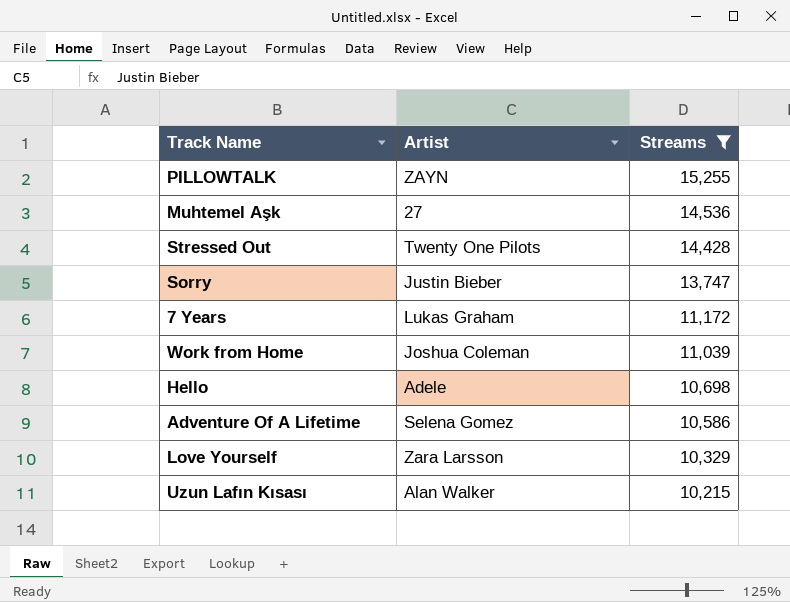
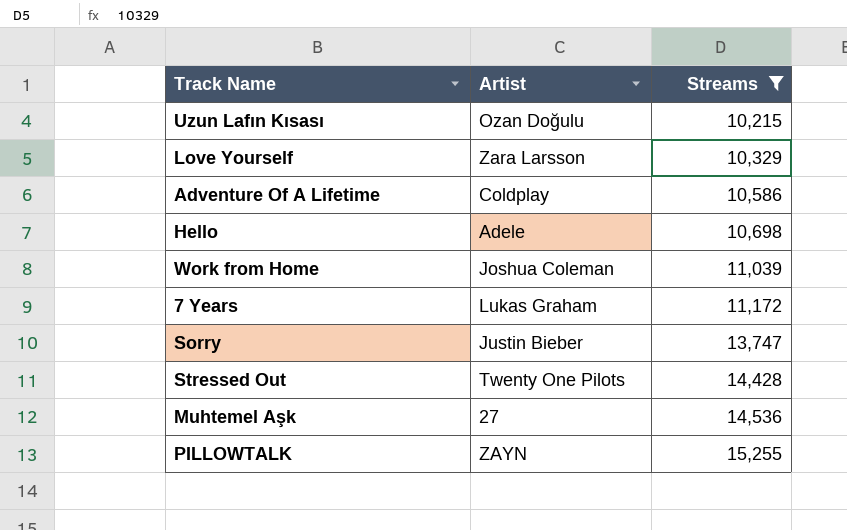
row order: Streams descending -> Streams ascending
Uzun Lafın Kısası | Artist: Alan Walker -> Ozan Doğulu
Adventure Of A Lifetime | Artist: Selena Gomez -> Coldplay

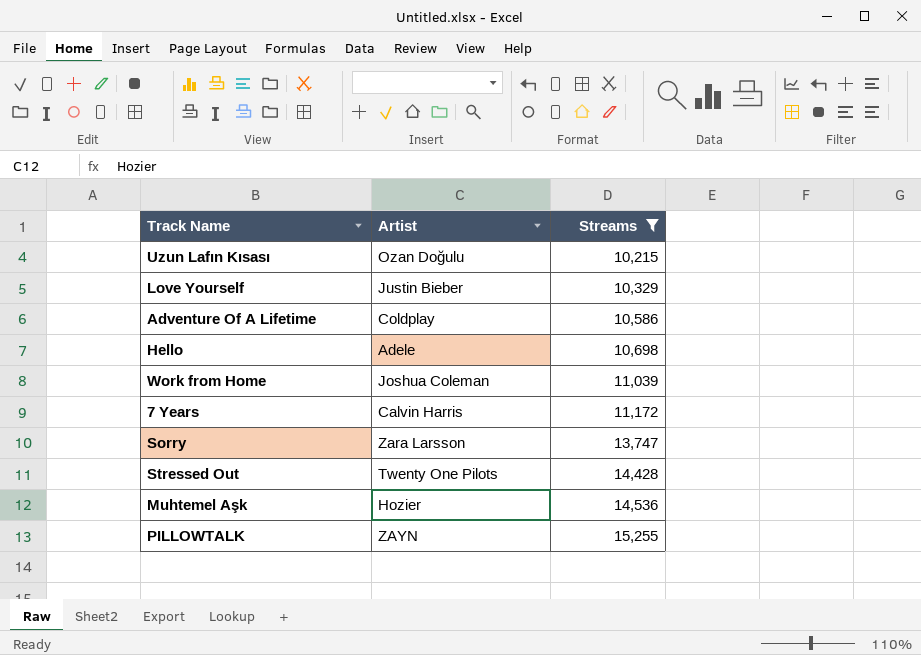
Love Yourself | Artist: Zara Larsson -> Justin Bieber
7 Years | Artist: Lukas Graham -> Calvin Harris
Sorry | Artist: Justin Bieber -> Zara Larsson
Muhtemel Aşk | Artist: 27 -> Hozier

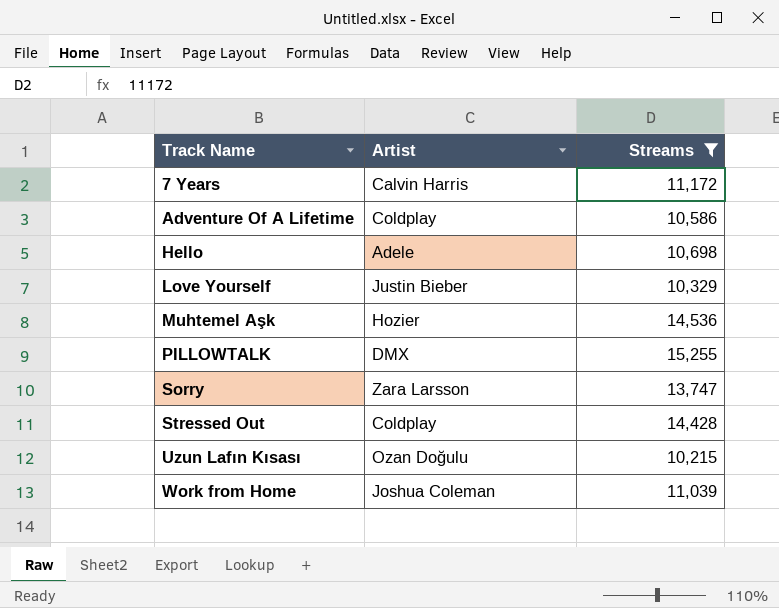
row order: Streams ascending -> Track Name ascending
PILLOWTALK | Artist: ZAYN -> DMX
Stressed Out | Artist: Twenty One Pilots -> Coldplay

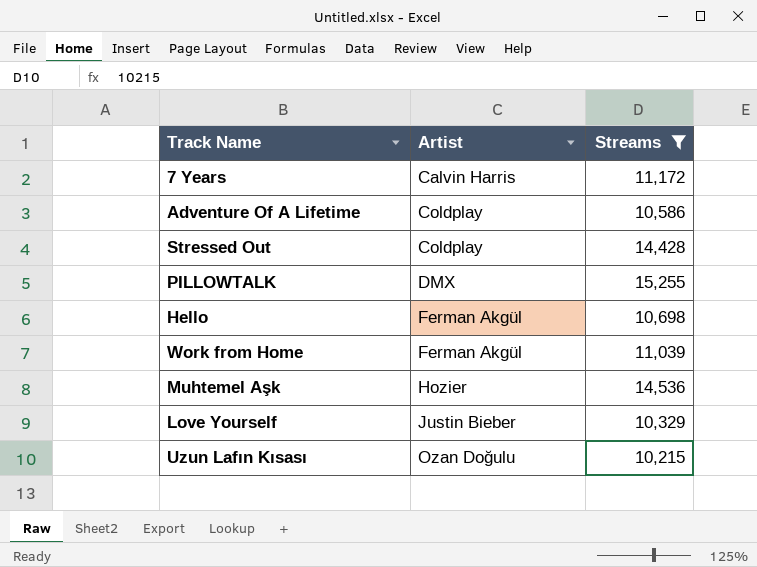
row order: Track Name ascending -> Artist ascending
row Sorry: Zara Larsson | 13,747 -> none
Hello | Artist: Adele -> Ferman Akgül
Work from Home | Artist: Joshua Coleman -> Ferman Akgül

